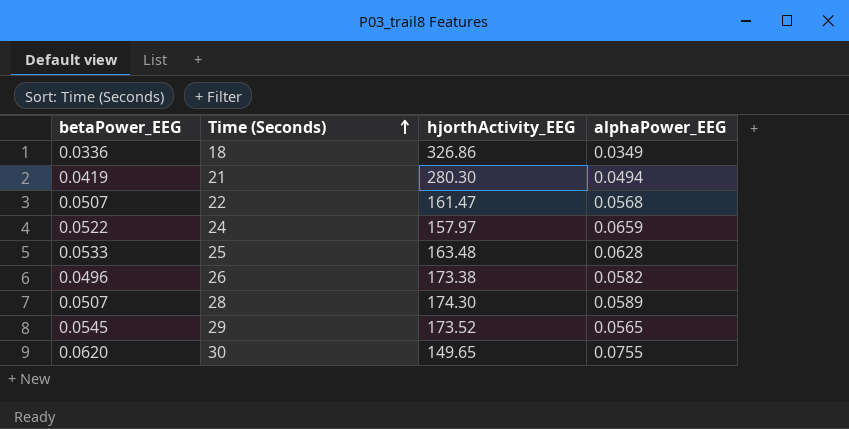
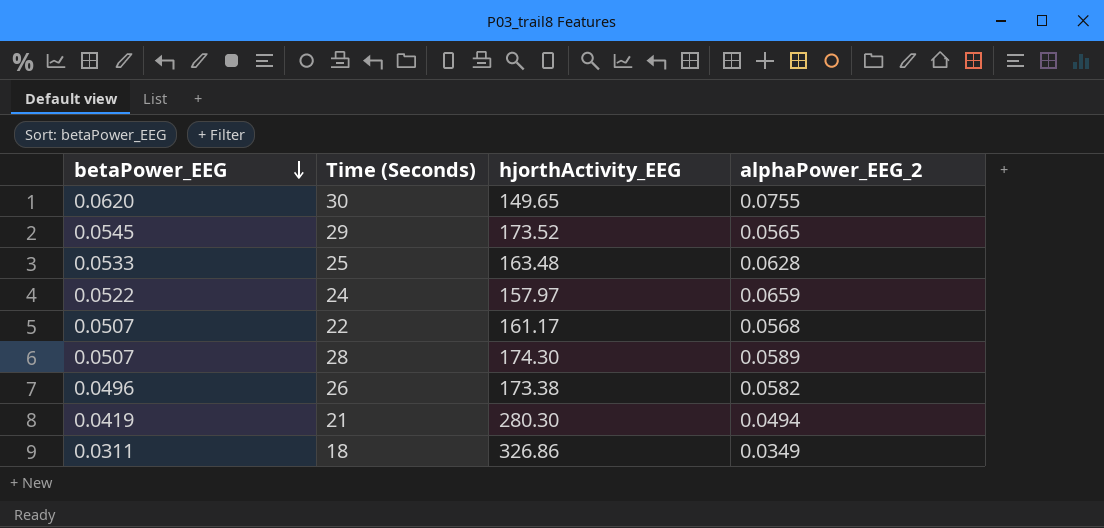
row order: Time (Seconds) ascending -> betaPower_EEG descending
column name: alphaPower_EEG -> alphaPower_EEG_2
22 | hjorthActivity_EEG: 161.47 -> 161.17
18 | betaPower_EEG: 0.0336 -> 0.0311

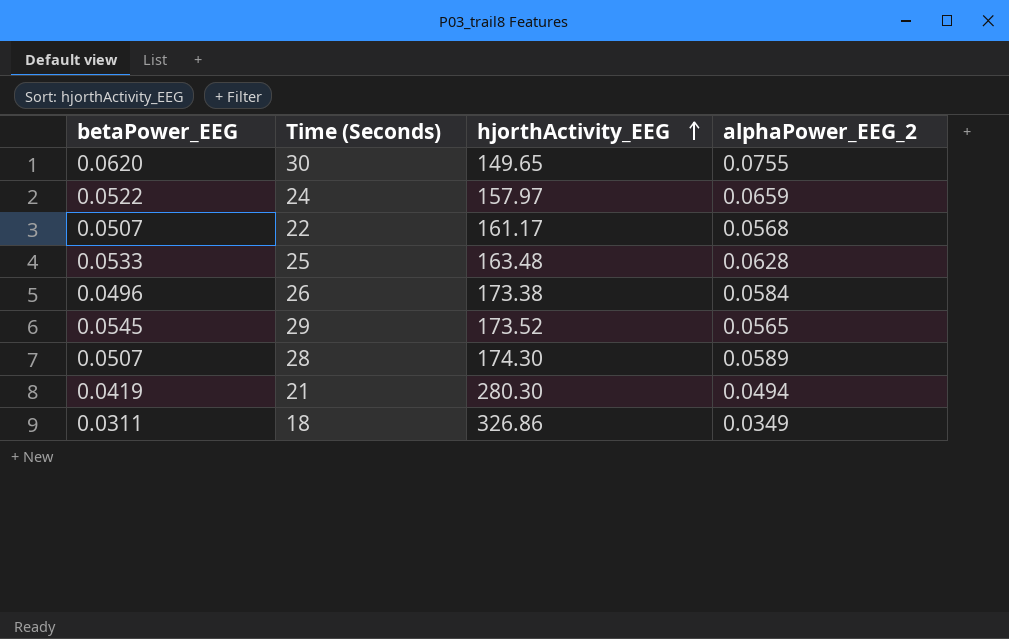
row order: betaPower_EEG descending -> hjorthActivity_EEG ascending
26 | alphaPower_EEG_2: 0.0582 -> 0.0584

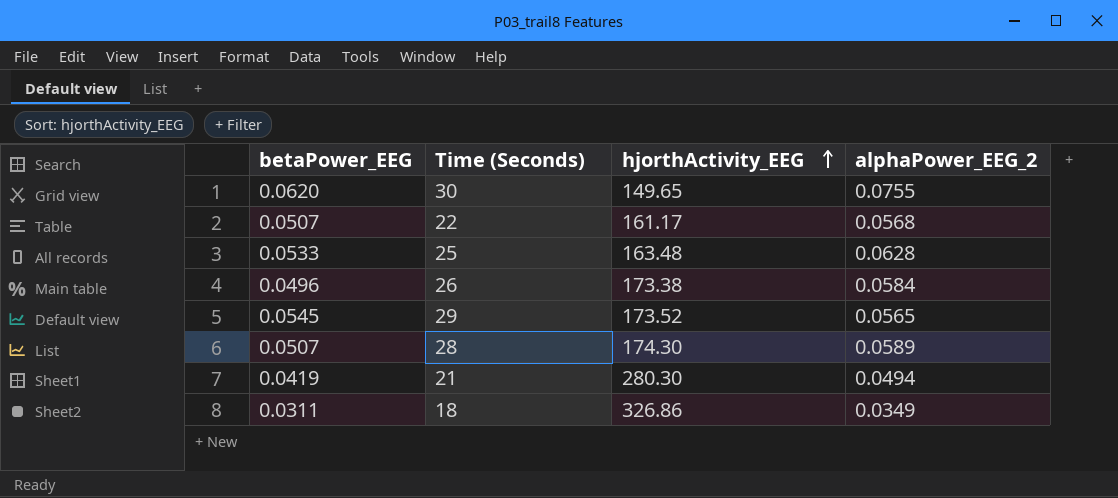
row 24: 0.0522 | 157.97 | 0.0659 -> none

